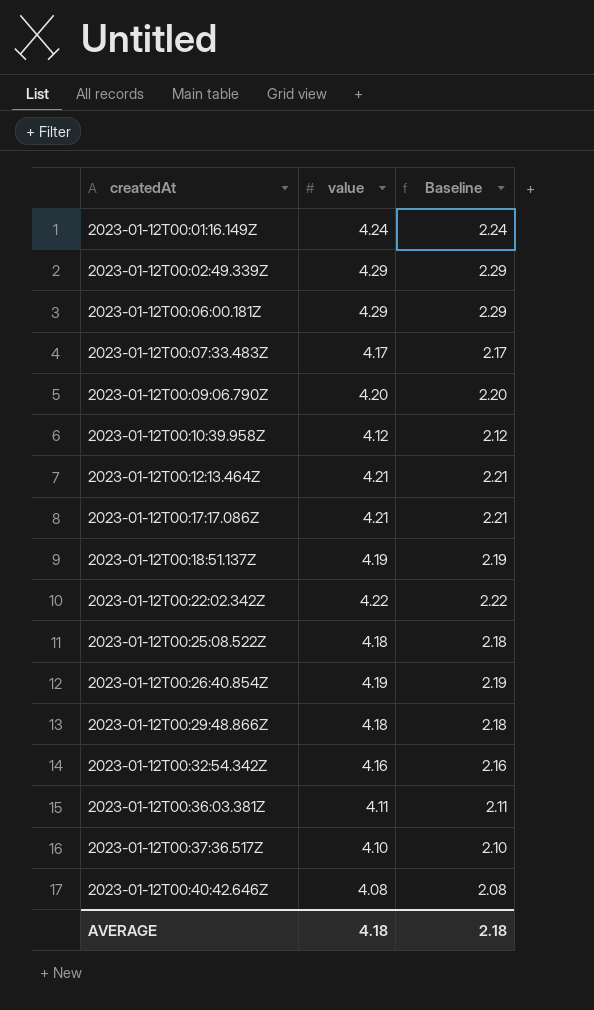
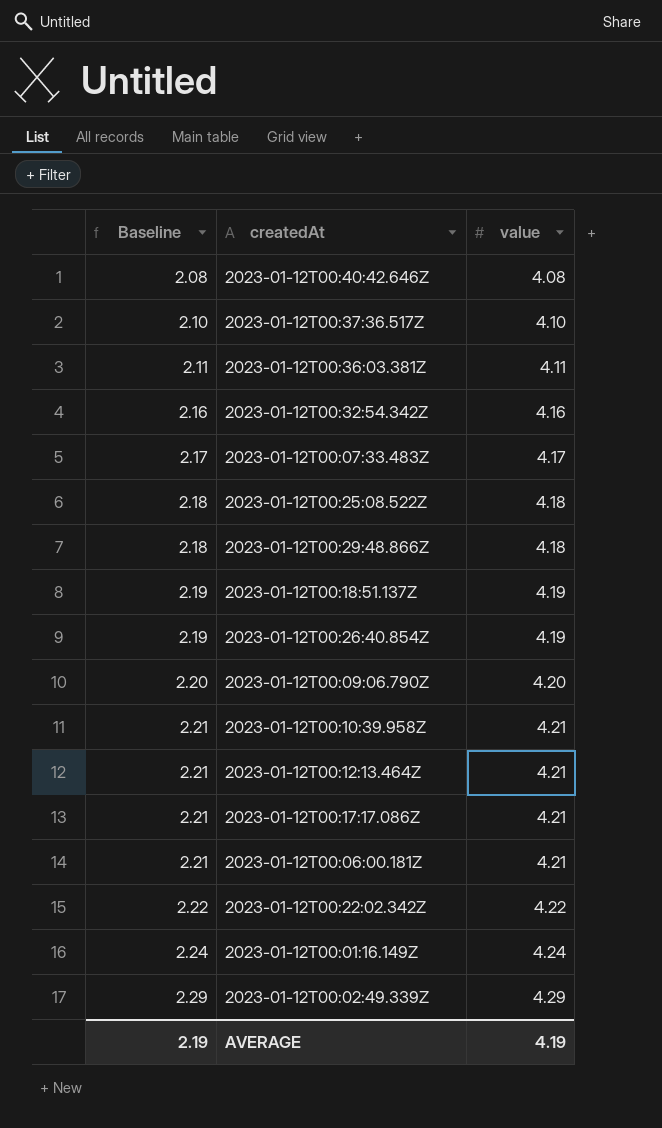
row order: createdAt ascending -> Baseline ascending
column Baseline | position: 3 -> 1
2023-01-12T00:10:39.958Z | Baseline: 2.12 -> 2.21
2023-01-12T00:10:39.958Z | value: 4.12 -> 4.21
2023-01-12T00:06:00.181Z | Baseline: 2.29 -> 2.21
2023-01-12T00:06:00.181Z | value: 4.29 -> 4.21
AVERAGE | Baseline: 2.18 -> 2.19
AVERAGE | value: 4.18 -> 4.19

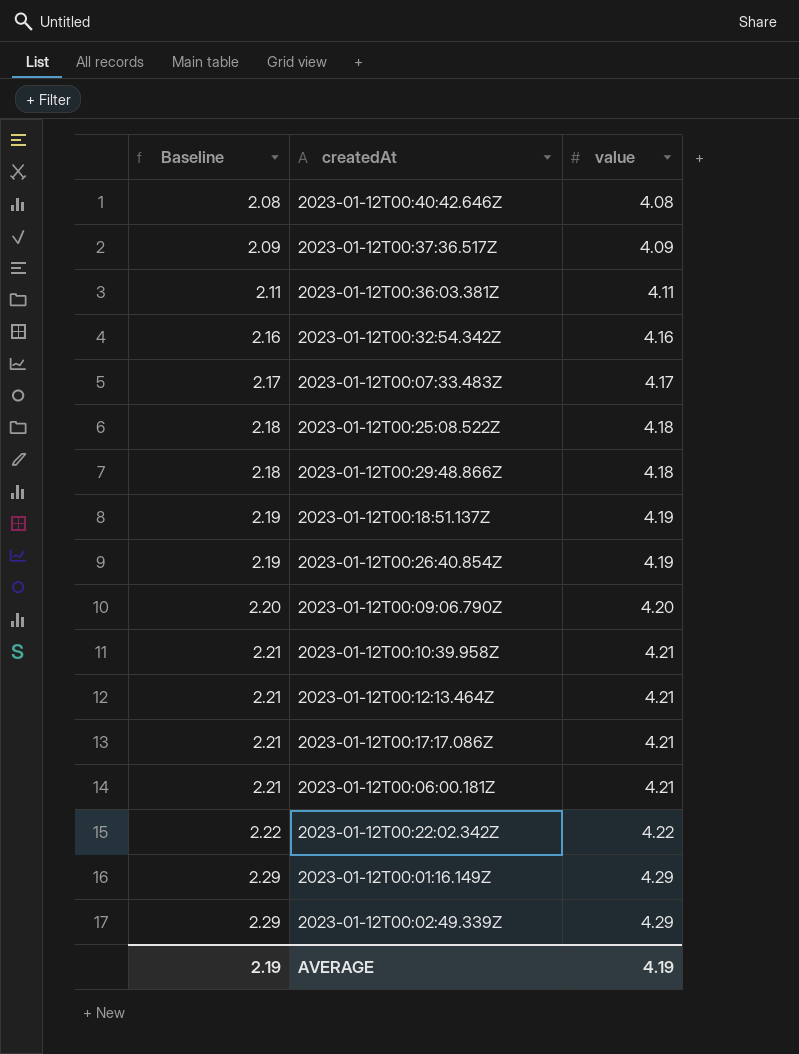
2023-01-12T00:37:36.517Z | Baseline: 2.10 -> 2.09
2023-01-12T00:37:36.517Z | value: 4.10 -> 4.09
2023-01-12T00:01:16.149Z | Baseline: 2.24 -> 2.29
2023-01-12T00:01:16.149Z | value: 4.24 -> 4.29

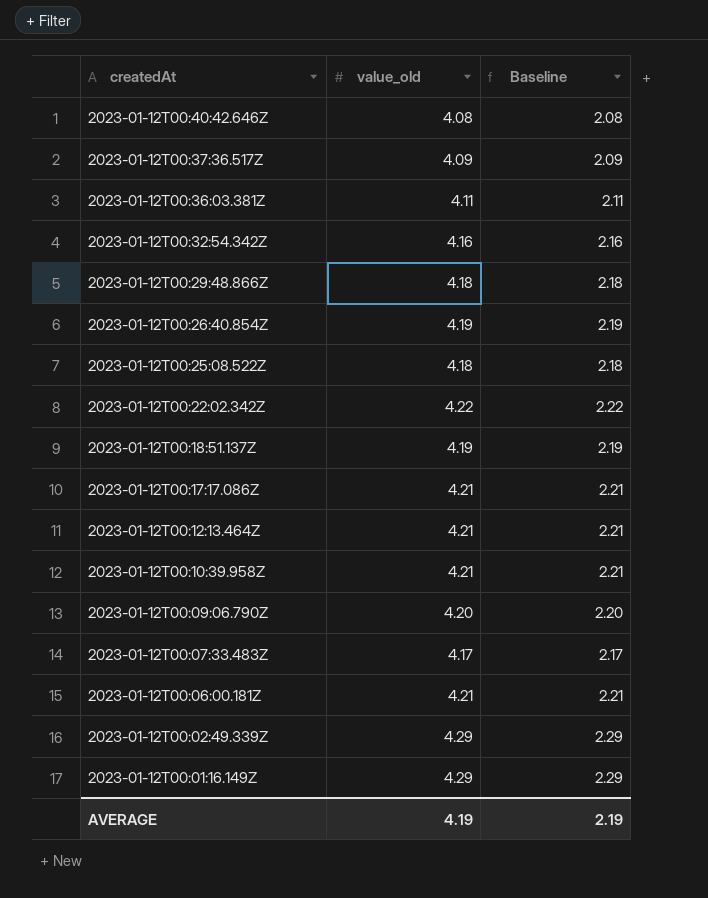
row order: Baseline ascending -> createdAt descending
column name: value -> value_old
column Baseline | position: 1 -> 3

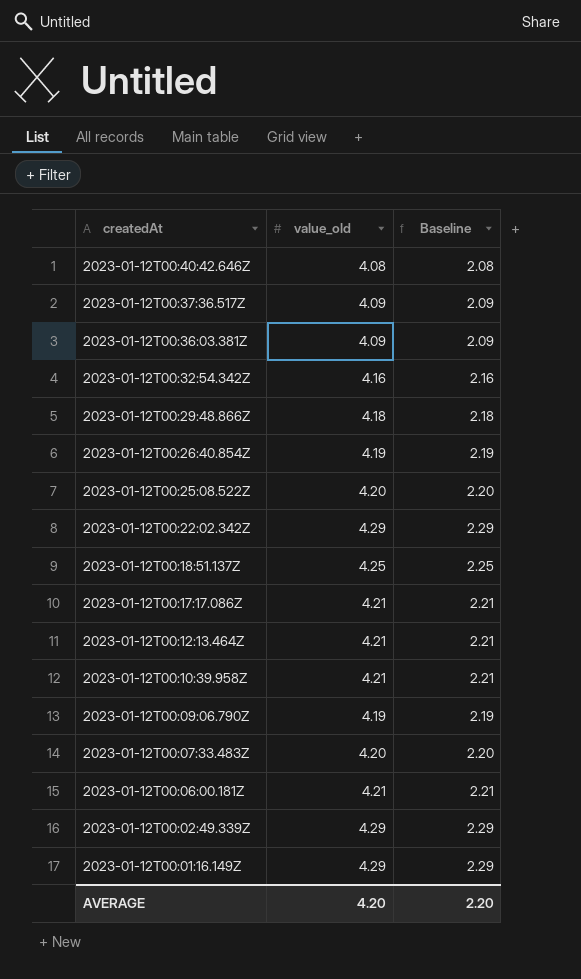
2023-01-12T00:36:03.381Z | value_old: 4.11 -> 4.09
2023-01-12T00:36:03.381Z | Baseline: 2.11 -> 2.09
2023-01-12T00:25:08.522Z | value_old: 4.18 -> 4.20
2023-01-12T00:25:08.522Z | Baseline: 2.18 -> 2.20
2023-01-12T00:22:02.342Z | value_old: 4.22 -> 4.29
2023-01-12T00:22:02.342Z | Baseline: 2.22 -> 2.29
2023-01-12T00:18:51.137Z | value_old: 4.19 -> 4.25
2023-01-12T00:18:51.137Z | Baseline: 2.19 -> 2.25
2023-01-12T00:09:06.790Z | value_old: 4.20 -> 4.19
2023-01-12T00:09:06.790Z | Baseline: 2.20 -> 2.19
2023-01-12T00:07:33.483Z | value_old: 4.17 -> 4.20
2023-01-12T00:07:33.483Z | Baseline: 2.17 -> 2.20
AVERAGE | value_old: 4.19 -> 4.20
AVERAGE | Baseline: 2.19 -> 2.20

